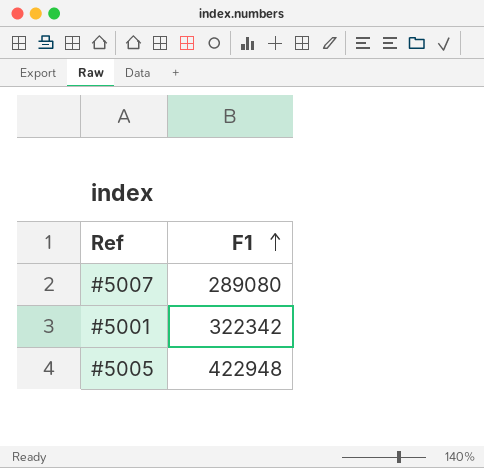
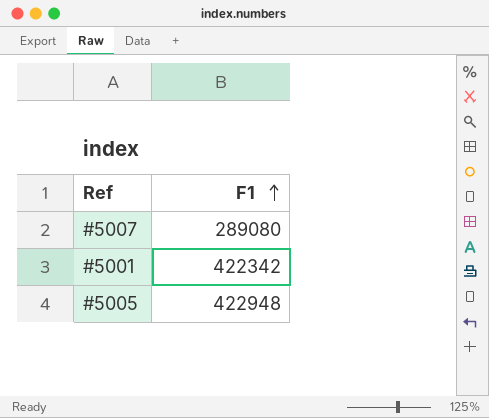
#5001 | F1: 322342 -> 422342

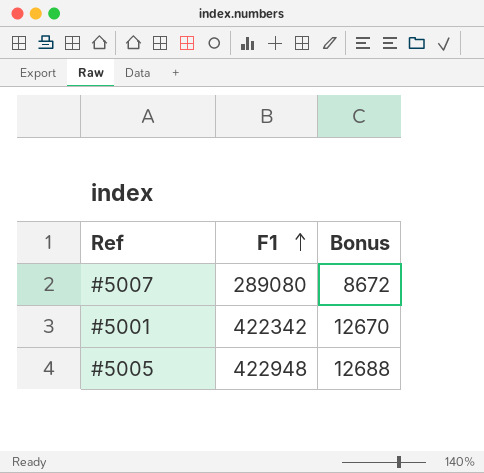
column Bonus | formula: none -> [F1] * 0.03

